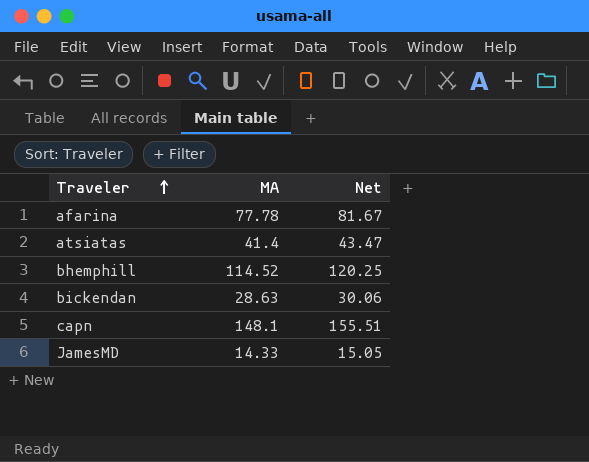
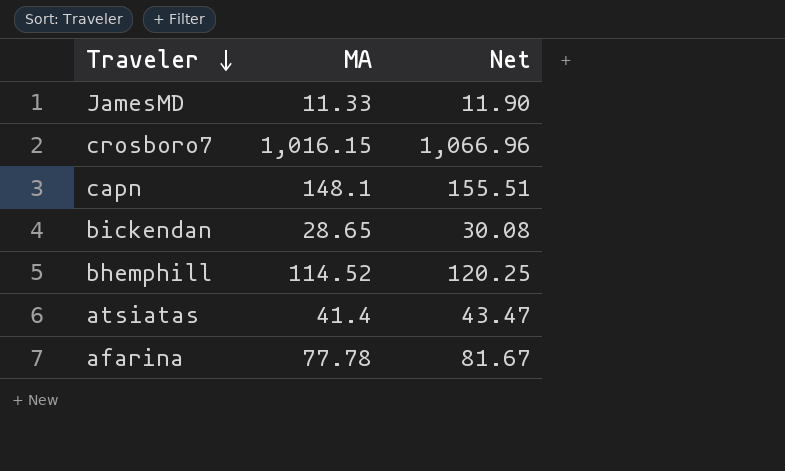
row order: Traveler ascending -> Traveler descending
JamesMD | MA: 14.33 -> 11.33
JamesMD | Net: 15.05 -> 11.90
row crosboro7: none -> 1,016.15 | 1,066.96
bickendan | MA: 28.63 -> 28.65
bickendan | Net: 30.06 -> 30.08

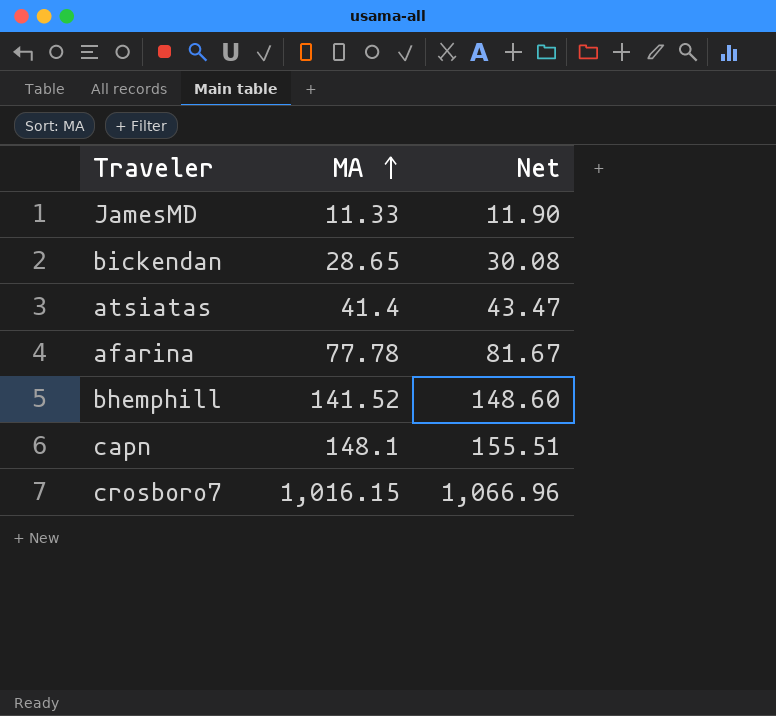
row order: Traveler descending -> MA ascending
bhemphill | MA: 114.52 -> 141.52
bhemphill | Net: 120.25 -> 148.60

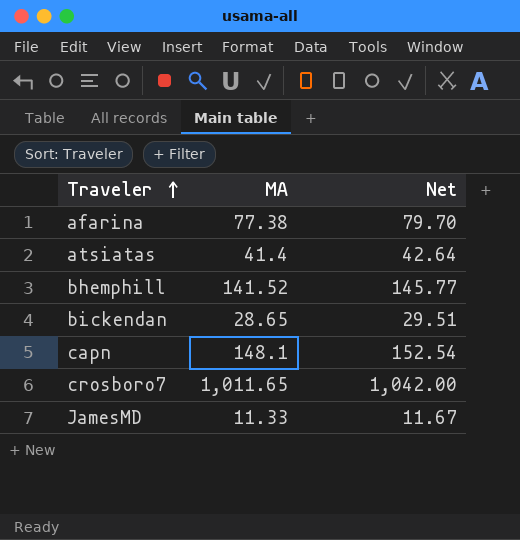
row order: MA ascending -> Traveler ascending
column Net | formula: [MA] * 1.05 -> [MA] * 1.03
afarina | MA: 77.78 -> 77.38
crosboro7 | MA: 1,016.15 -> 1,011.65

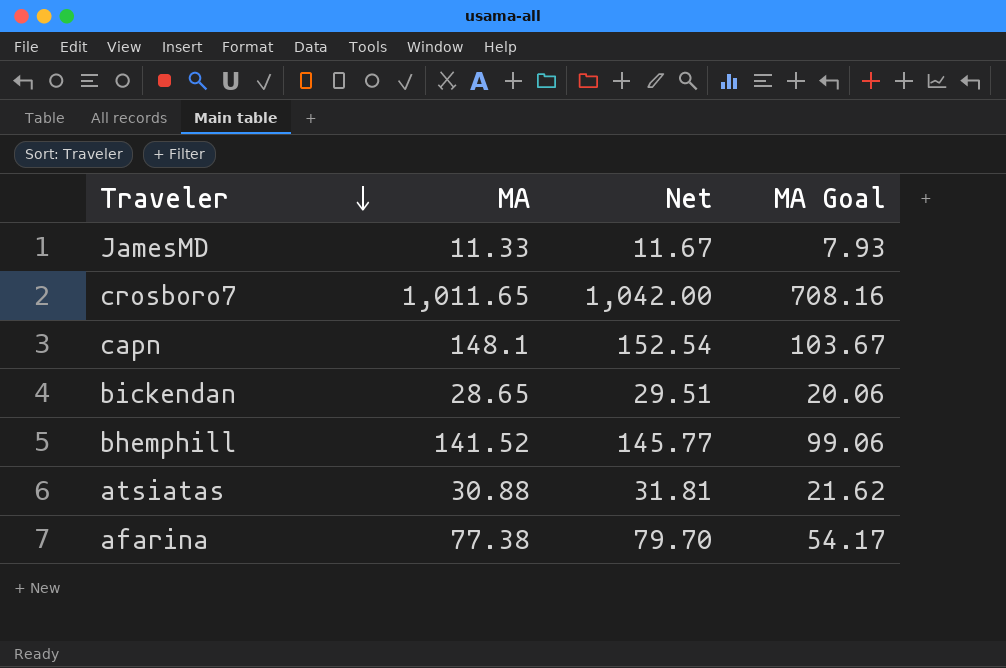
row order: Traveler ascending -> Traveler descending
column MA Goal | formula: none -> [MA] * 0.7
atsiatas | MA: 41.4 -> 30.88
atsiatas | Net: 42.64 -> 31.81

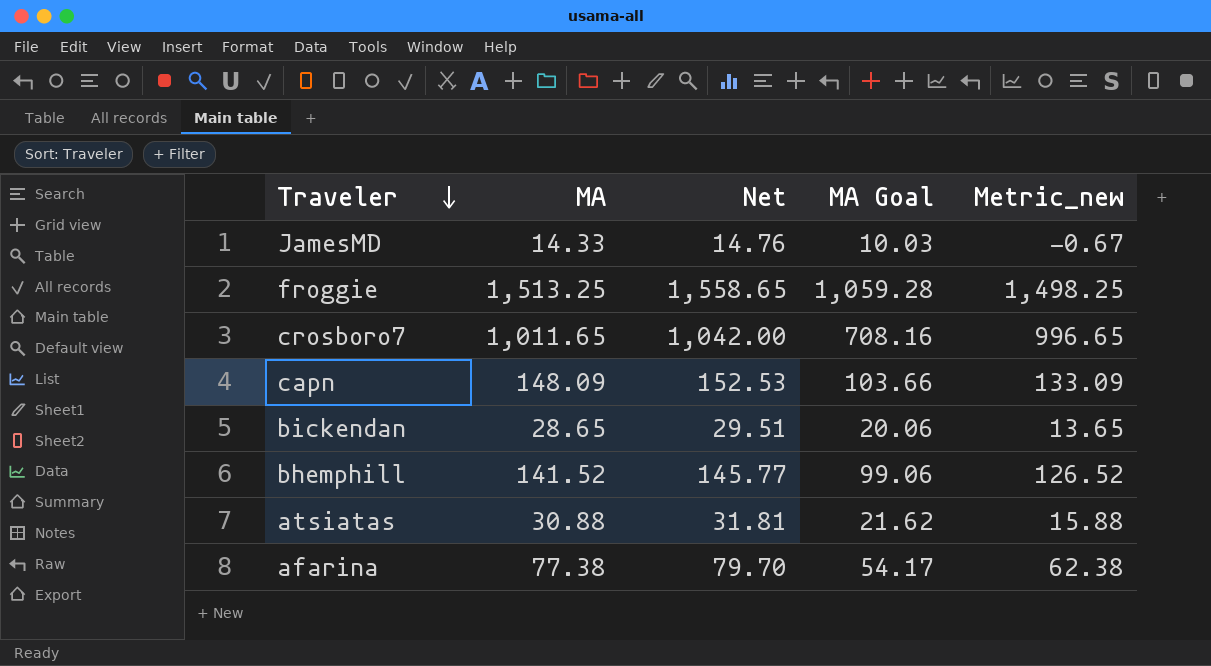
column Metric_new | formula: none -> [MA] - 15
JamesMD | MA: 11.33 -> 14.33
JamesMD | Net: 11.67 -> 14.76
JamesMD | MA Goal: 7.93 -> 10.03
row froggie: none -> 1,513.25 | 1,558.65 | 1,059.28 | 1,498.25
capn | MA: 148.1 -> 148.09
capn | Net: 152.54 -> 152.53
capn | MA Goal: 103.67 -> 103.66

